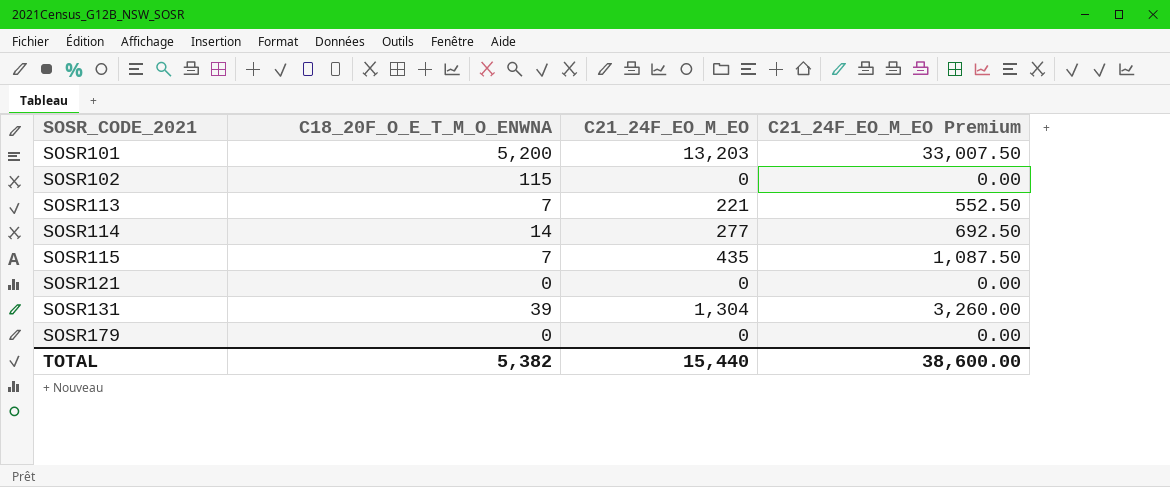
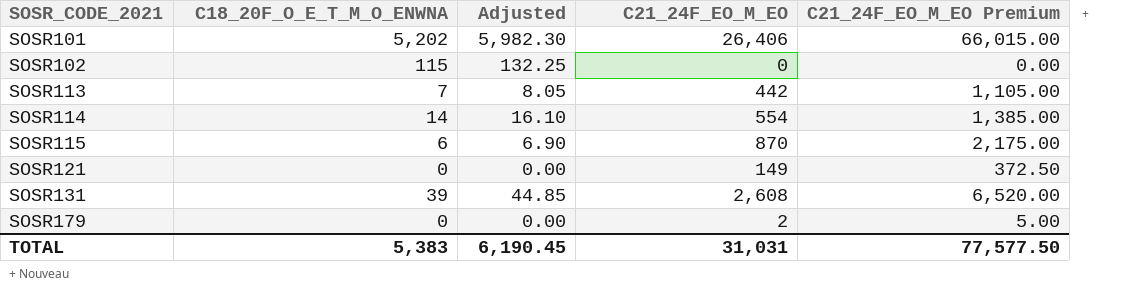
column Adjusted | formula: none -> [C18_20F_O_E_T_M_O_ENWNA] * 1.15
SOSR101 | C18_20F_O_E_T_M_O_ENWNA: 5,200 -> 5,202
SOSR101 | C21_24F_EO_M_EO: 13,203 -> 26,406
SOSR101 | C21_24F_EO_M_EO Premium: 33,007.50 -> 66,015.00
SOSR113 | C21_24F_EO_M_EO: 221 -> 442
SOSR113 | C21_24F_EO_M_EO Premium: 552.50 -> 1,105.00
SOSR114 | C21_24F_EO_M_EO: 277 -> 554
SOSR114 | C21_24F_EO_M_EO Premium: 692.50 -> 1,385.00
SOSR115 | C18_20F_O_E_T_M_O_ENWNA: 7 -> 6
SOSR115 | C21_24F_EO_M_EO: 435 -> 870
SOSR115 | C21_24F_EO_M_EO Premium: 1,087.50 -> 2,175.00
SOSR121 | C21_24F_EO_M_EO: 0 -> 149
SOSR121 | C21_24F_EO_M_EO Premium: 0.00 -> 372.50
SOSR131 | C21_24F_EO_M_EO: 1,304 -> 2,608
SOSR131 | C21_24F_EO_M_EO Premium: 3,260.00 -> 6,520.00
SOSR179 | C21_24F_EO_M_EO: 0 -> 2
SOSR179 | C21_24F_EO_M_EO Premium: 0.00 -> 5.00
TOTAL | C18_20F_O_E_T_M_O_ENWNA: 5,382 -> 5,383
TOTAL | C21_24F_EO_M_EO: 15,440 -> 31,031
TOTAL | C21_24F_EO_M_EO Premium: 38,600.00 -> 77,577.50

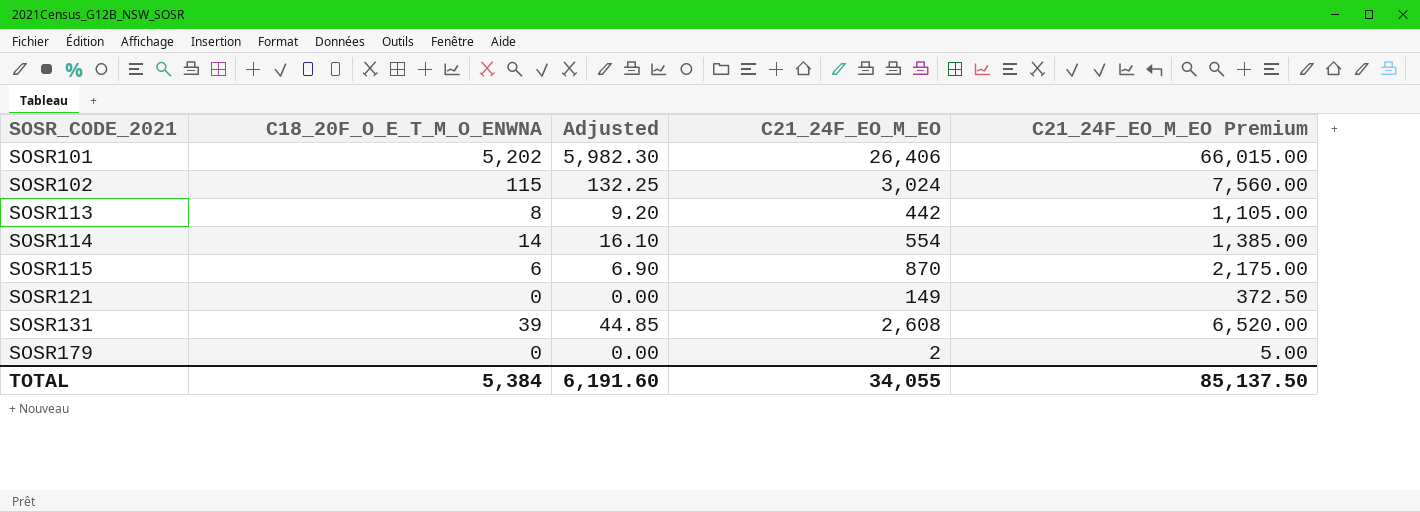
SOSR102 | C21_24F_EO_M_EO: 0 -> 3,024
SOSR102 | C21_24F_EO_M_EO Premium: 0.00 -> 7,560.00
SOSR113 | C18_20F_O_E_T_M_O_ENWNA: 7 -> 8
SOSR113 | Adjusted: 8.05 -> 9.20
TOTAL | C18_20F_O_E_T_M_O_ENWNA: 5,383 -> 5,384
TOTAL | Adjusted: 6,190.45 -> 6,191.60
TOTAL | C21_24F_EO_M_EO: 31,031 -> 34,055
TOTAL | C21_24F_EO_M_EO Premium: 77,577.50 -> 85,137.50

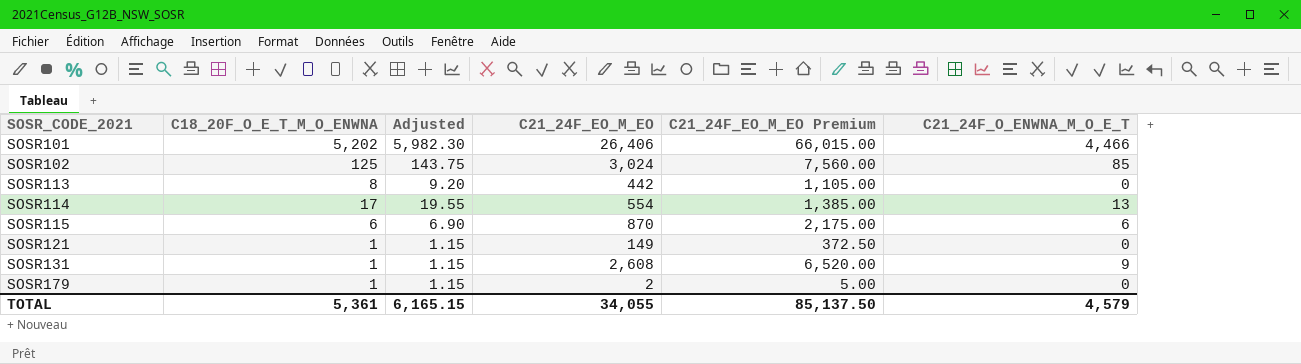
column C21_24F_O_ENWNA_M_O_E_T | position: none -> 6
SOSR102 | C18_20F_O_E_T_M_O_ENWNA: 115 -> 125
SOSR102 | Adjusted: 132.25 -> 143.75
SOSR114 | C18_20F_O_E_T_M_O_ENWNA: 14 -> 17
SOSR114 | Adjusted: 16.10 -> 19.55
SOSR121 | C18_20F_O_E_T_M_O_ENWNA: 0 -> 1
SOSR121 | Adjusted: 0.00 -> 1.15
SOSR131 | C18_20F_O_E_T_M_O_ENWNA: 39 -> 1
SOSR131 | Adjusted: 44.85 -> 1.15
SOSR179 | C18_20F_O_E_T_M_O_ENWNA: 0 -> 1
SOSR179 | Adjusted: 0.00 -> 1.15
TOTAL | C18_20F_O_E_T_M_O_ENWNA: 5,384 -> 5,361
TOTAL | Adjusted: 6,191.60 -> 6,165.15

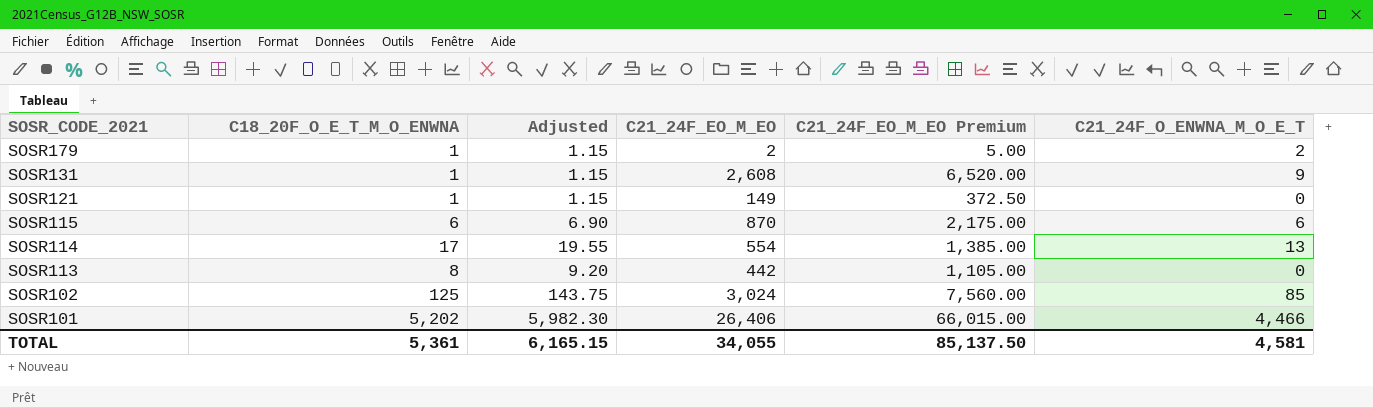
row order: SOSR_CODE_2021 ascending -> SOSR_CODE_2021 descending
SOSR179 | C21_24F_O_ENWNA_M_O_E_T: 0 -> 2
TOTAL | C21_24F_O_ENWNA_M_O_E_T: 4,579 -> 4,581

